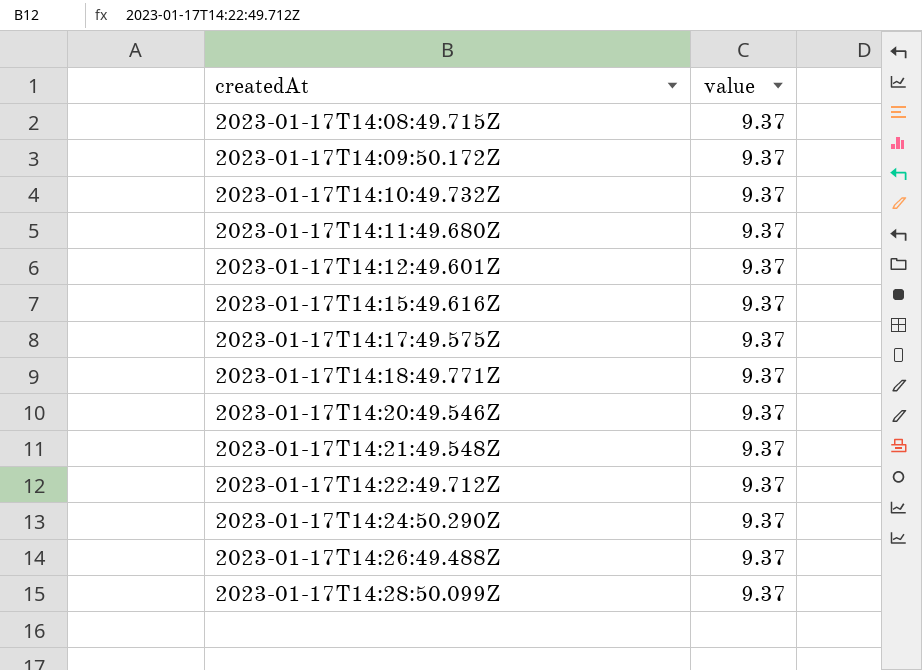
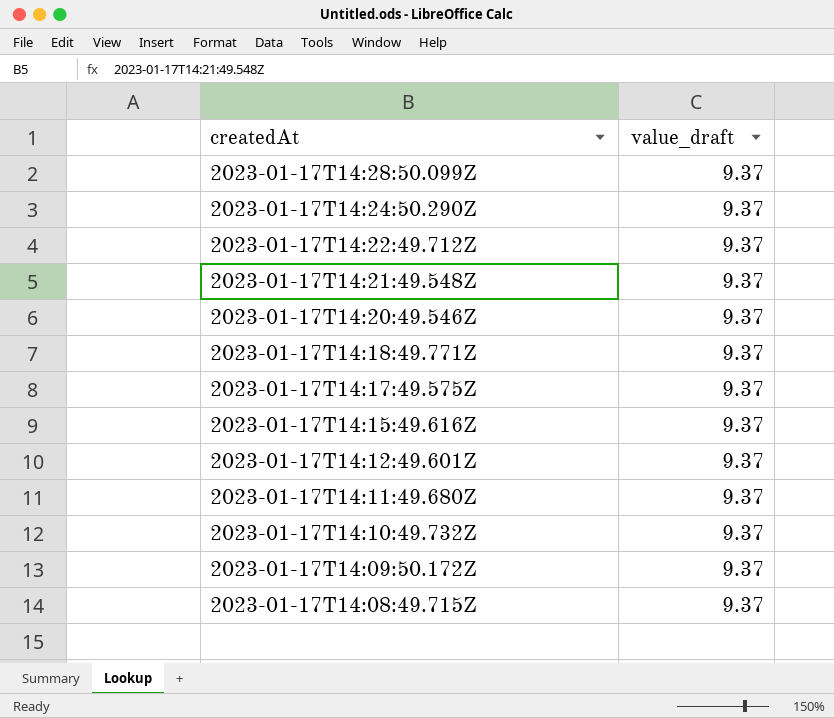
row order: createdAt ascending -> createdAt descending
column name: value -> value_draft
row 2023-01-17T14:26:49.488Z: 9.37 -> none

